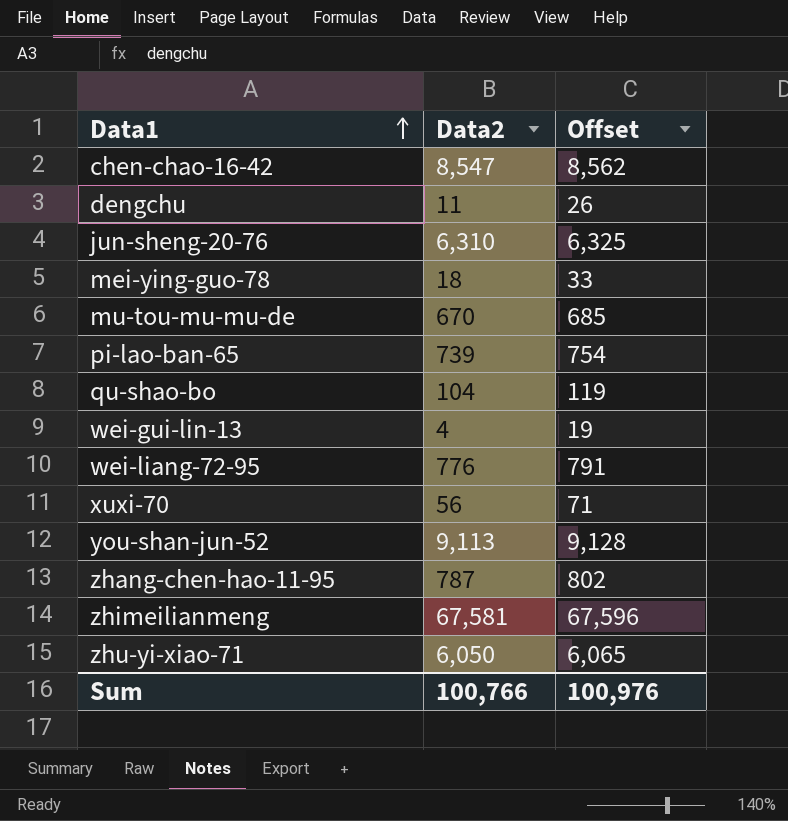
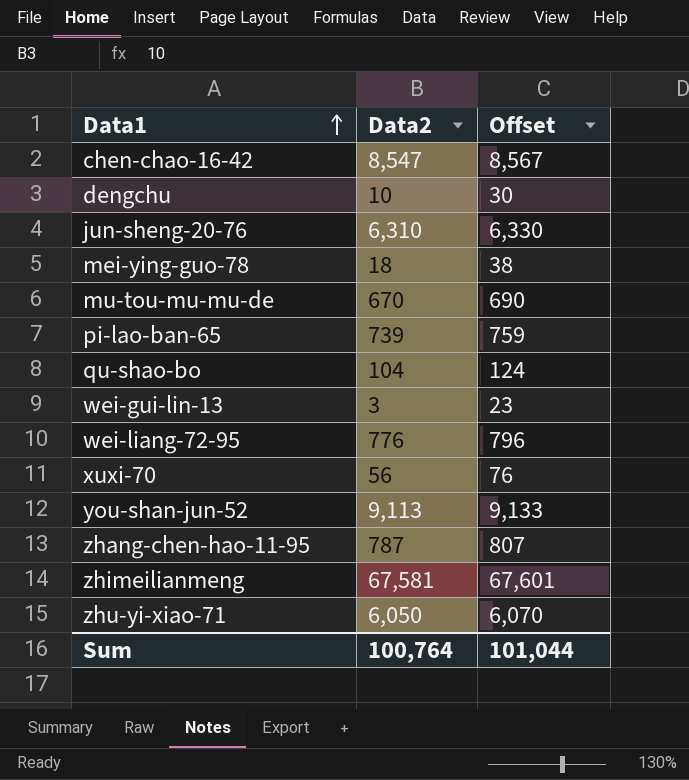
column Offset | formula: [Data2] + 15 -> [Data2] + 20
dengchu | Data2: 11 -> 10
wei-gui-lin-13 | Data2: 4 -> 3
Sum | Data2: 100,766 -> 100,764
Sum | Offset: 100,976 -> 101,044

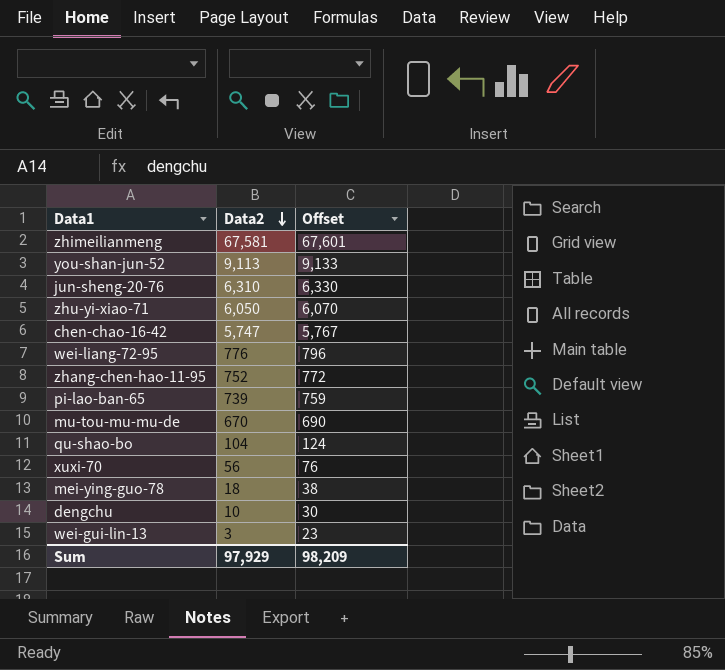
row order: Data1 ascending -> Data2 descending
chen-chao-16-42 | Data2: 8,547 -> 5,747
chen-chao-16-42 | Offset: 8,567 -> 5,767
zhang-chen-hao-11-95 | Data2: 787 -> 752
zhang-chen-hao-11-95 | Offset: 807 -> 772
Sum | Data2: 100,764 -> 97,929
Sum | Offset: 101,044 -> 98,209

